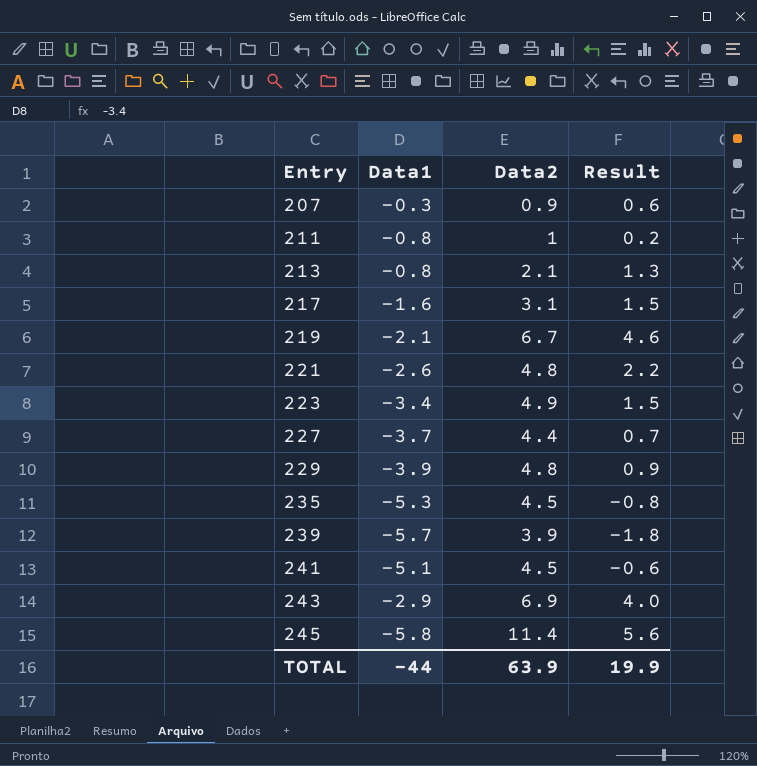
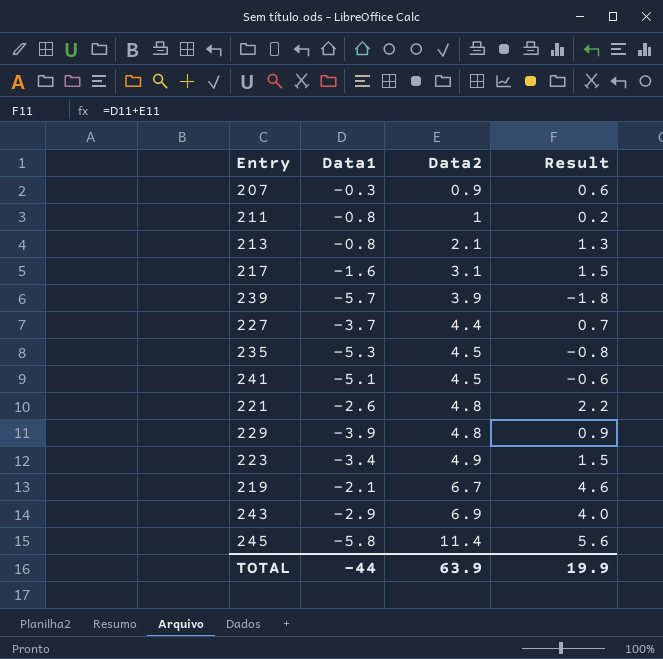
row order: Entry ascending -> Data2 ascending

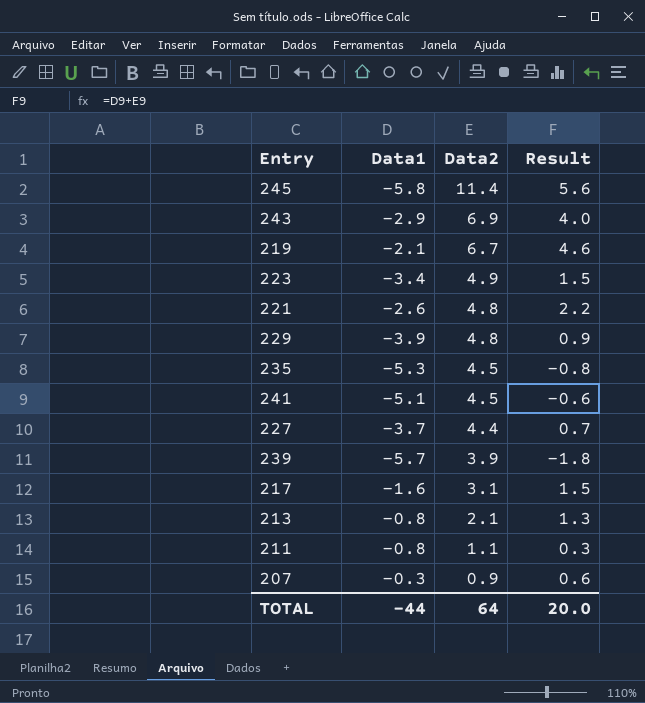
row order: Data2 ascending -> Data2 descending
211 | Data2: 1 -> 1.1
211 | Result: 0.2 -> 0.3
TOTAL | Data2: 63.9 -> 64
TOTAL | Result: 19.9 -> 20.0

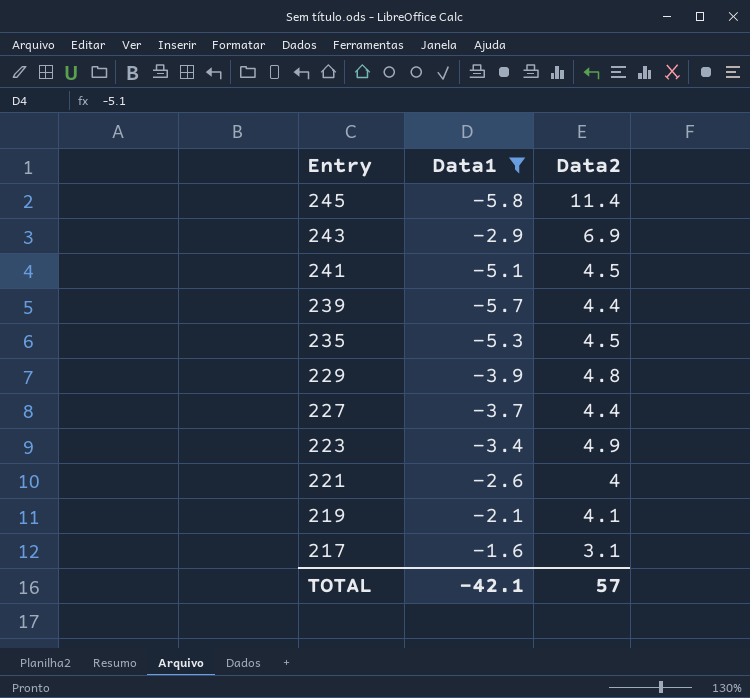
filter: none -> Data1 <= -1.6
row order: Data2 descending -> Entry descending
column Result | formula: [Data1] + [Data2] -> none
239 | Data2: 3.9 -> 4.4
221 | Data2: 4.8 -> 4
219 | Data2: 6.7 -> 4.1
TOTAL | Data1: -44 -> -42.1
TOTAL | Data2: 64 -> 57

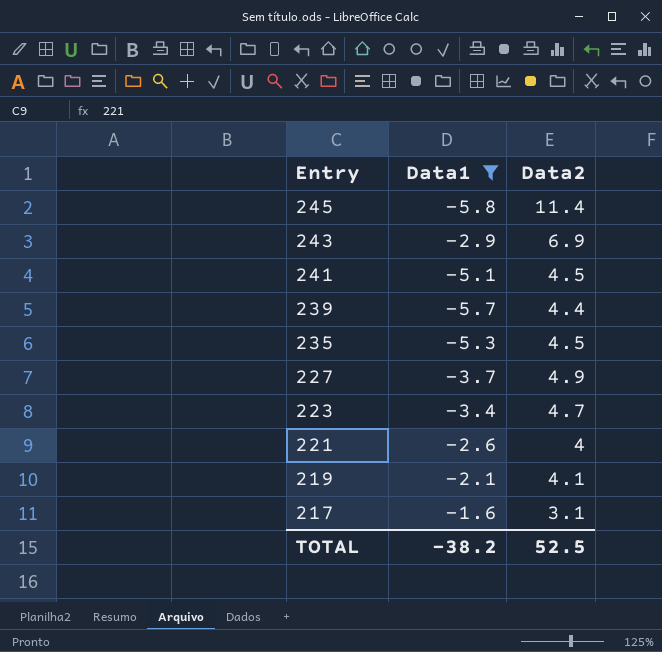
row 229: -3.9 | 4.8 -> none
227 | Data2: 4.4 -> 4.9
223 | Data2: 4.9 -> 4.7
TOTAL | Data1: -42.1 -> -38.2
TOTAL | Data2: 57 -> 52.5

